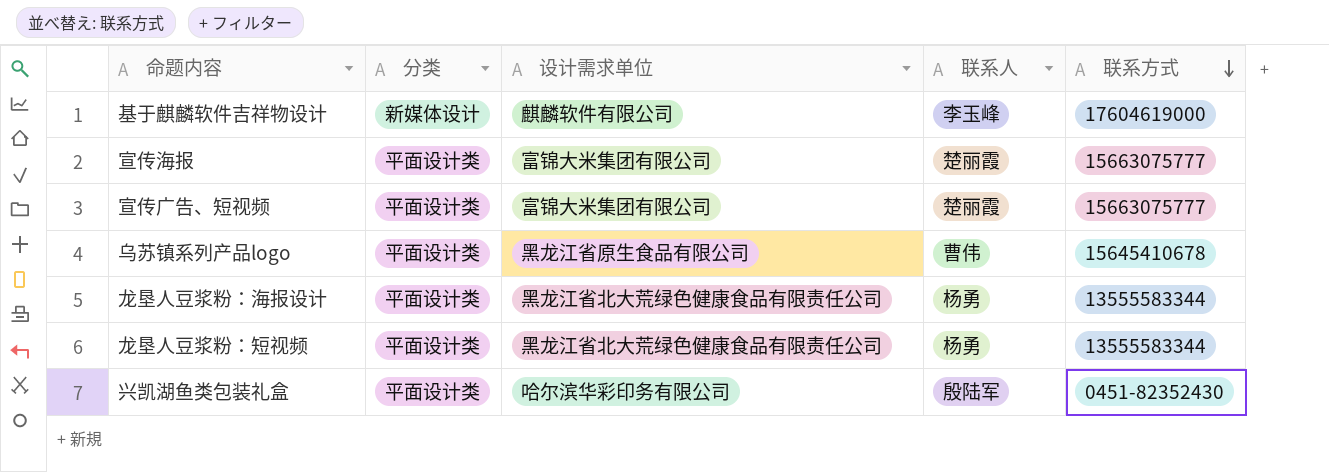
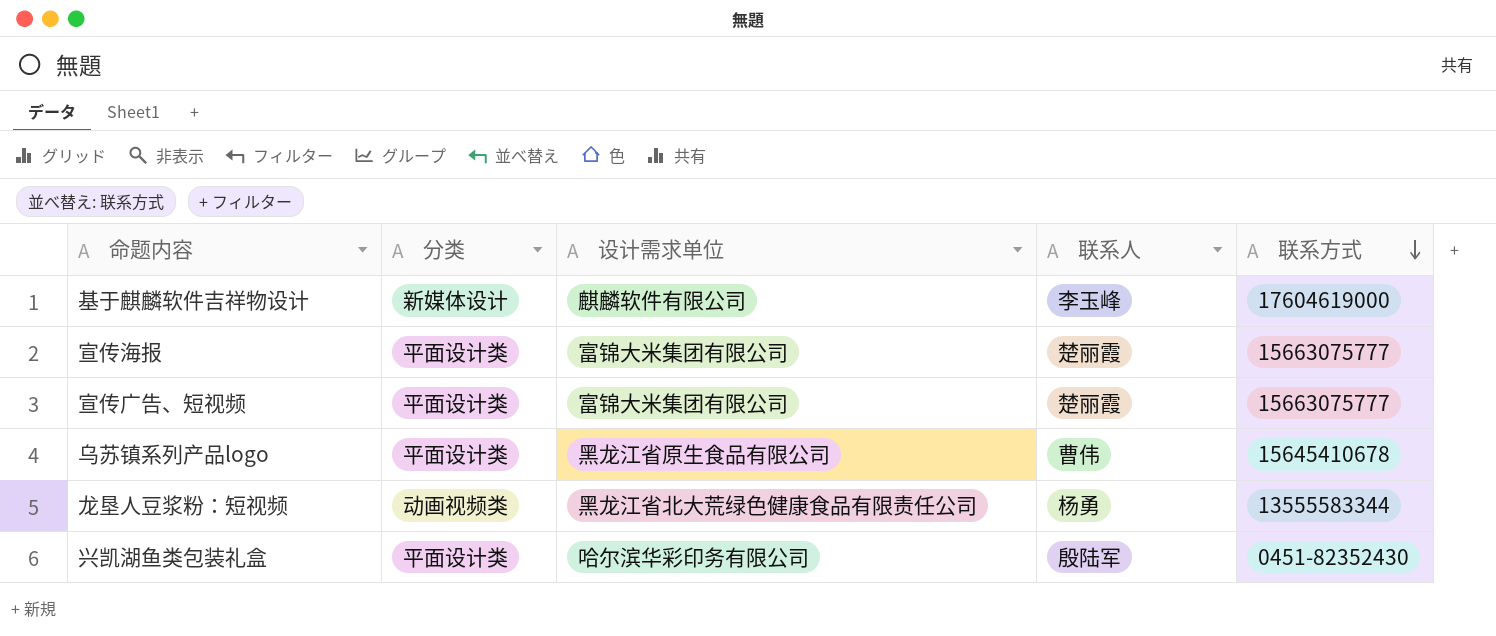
row 龙垦人豆浆粉：海报设计: 平面设计类 | 黑龙江省北大荒绿色健康食品有限责任公司 | 杨勇 | 13555583344 -> none
龙垦人豆浆粉：短视频 | 分类: 平面设计类 -> 动画视频类

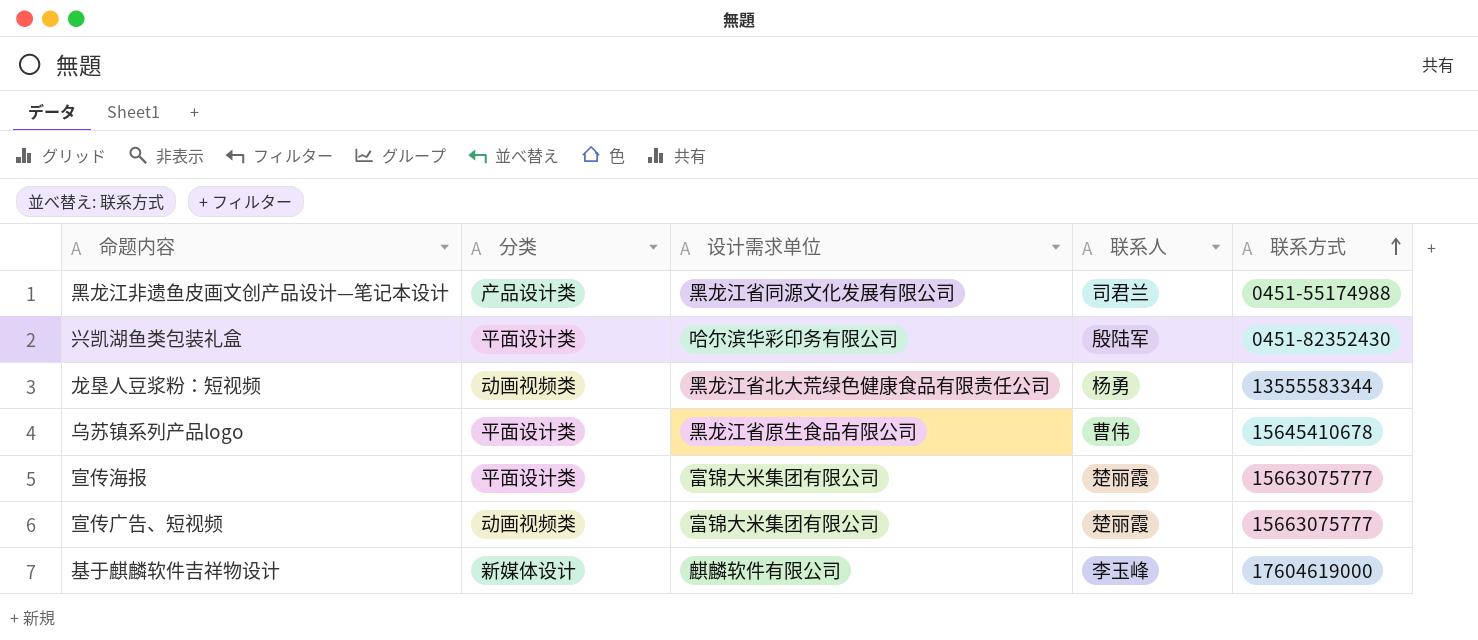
row order: 联系方式 descending -> 联系方式 ascending
row 黑龙江非遗鱼皮画文创产品设计—笔记本设计: none -> 产品设计类 | 黑龙江省同源文化发展有限公司 | 司君兰 | 0451-55174988
宣传广告、短视频 | 分类: 平面设计类 -> 动画视频类

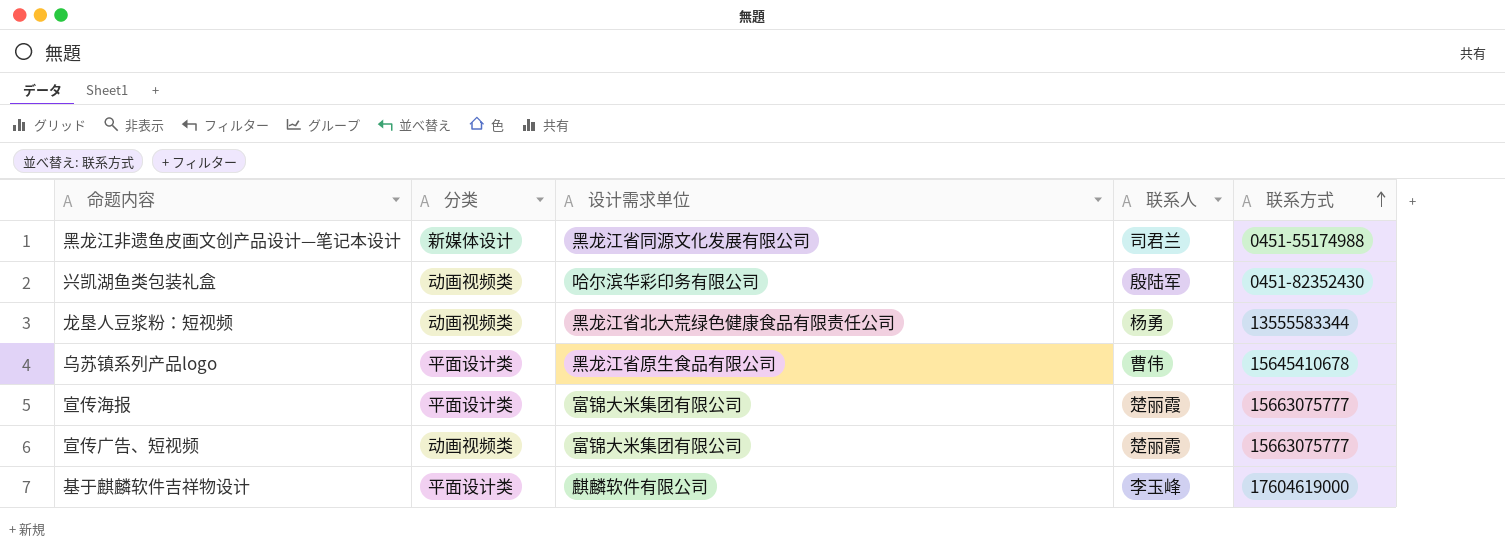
黑龙江非遗鱼皮画文创产品设计—笔记本设计 | 分类: 产品设计类 -> 新媒体设计
兴凯湖鱼类包装礼盒 | 分类: 平面设计类 -> 动画视频类
基于麒麟软件吉祥物设计 | 分类: 新媒体设计 -> 平面设计类

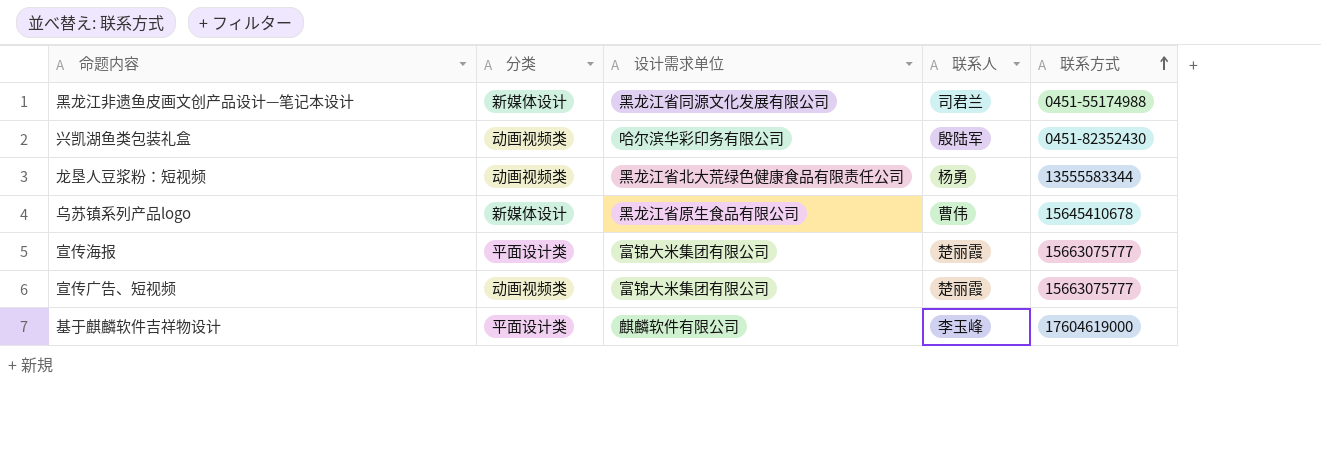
乌苏镇系列产品logo | 分类: 平面设计类 -> 新媒体设计

